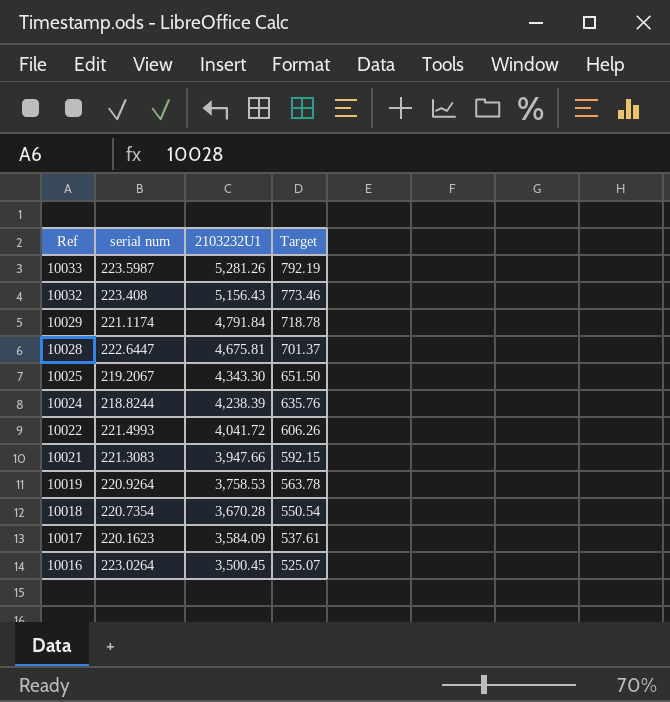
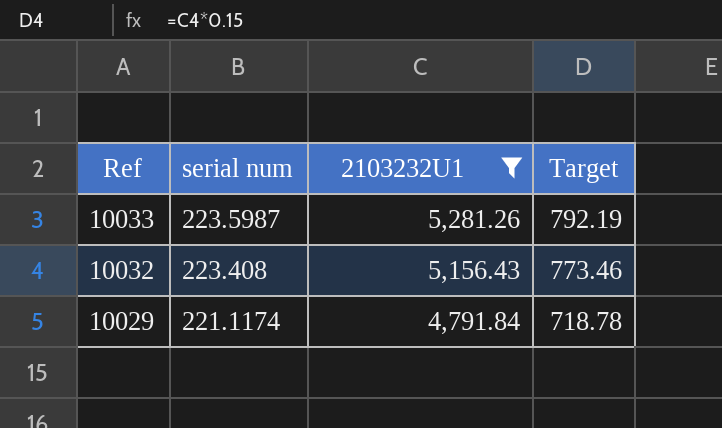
filter: none -> 2103232U1 >= 4,791.84

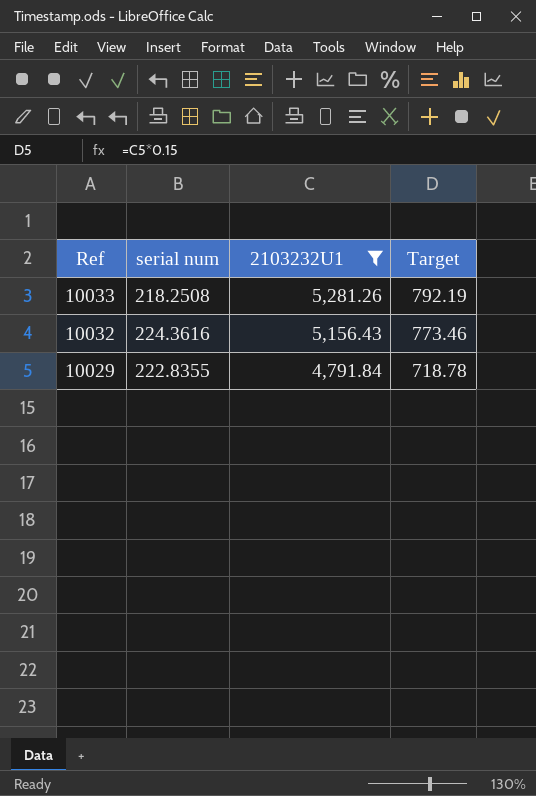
10033 | serial num: 223.5987 -> 218.2508
10032 | serial num: 223.408 -> 224.3616
10029 | serial num: 221.1174 -> 222.8355

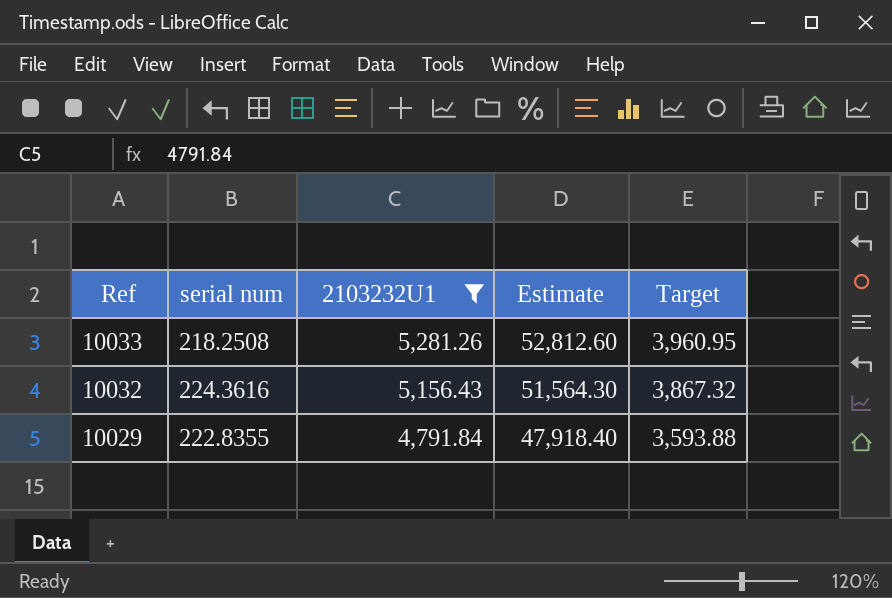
column Estimate | formula: none -> [2103232U1] * 10
column Target | formula: [2103232U1] * 0.15 -> [2103232U1] * 0.75

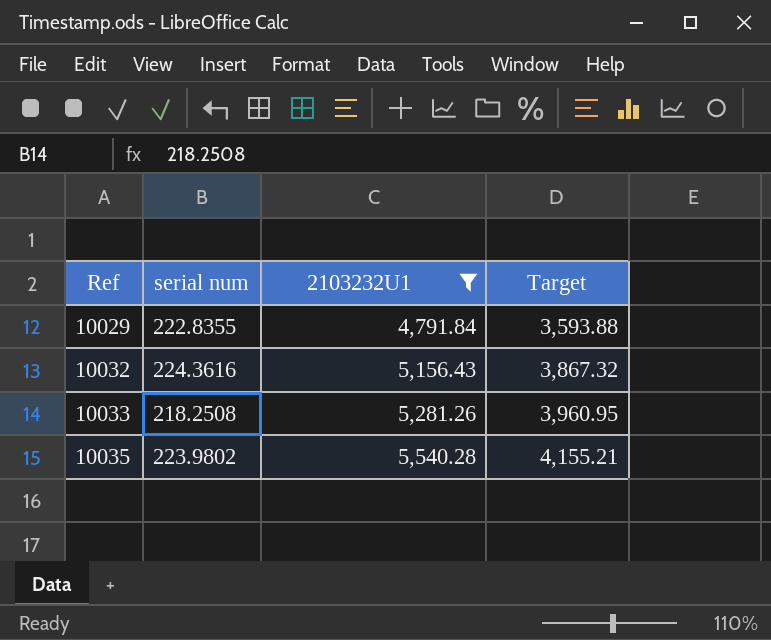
row order: Ref descending -> Ref ascending
column Estimate | formula: [2103232U1] * 10 -> none
row 10035: none -> 223.9802 | 5,540.28 | 4,155.21

